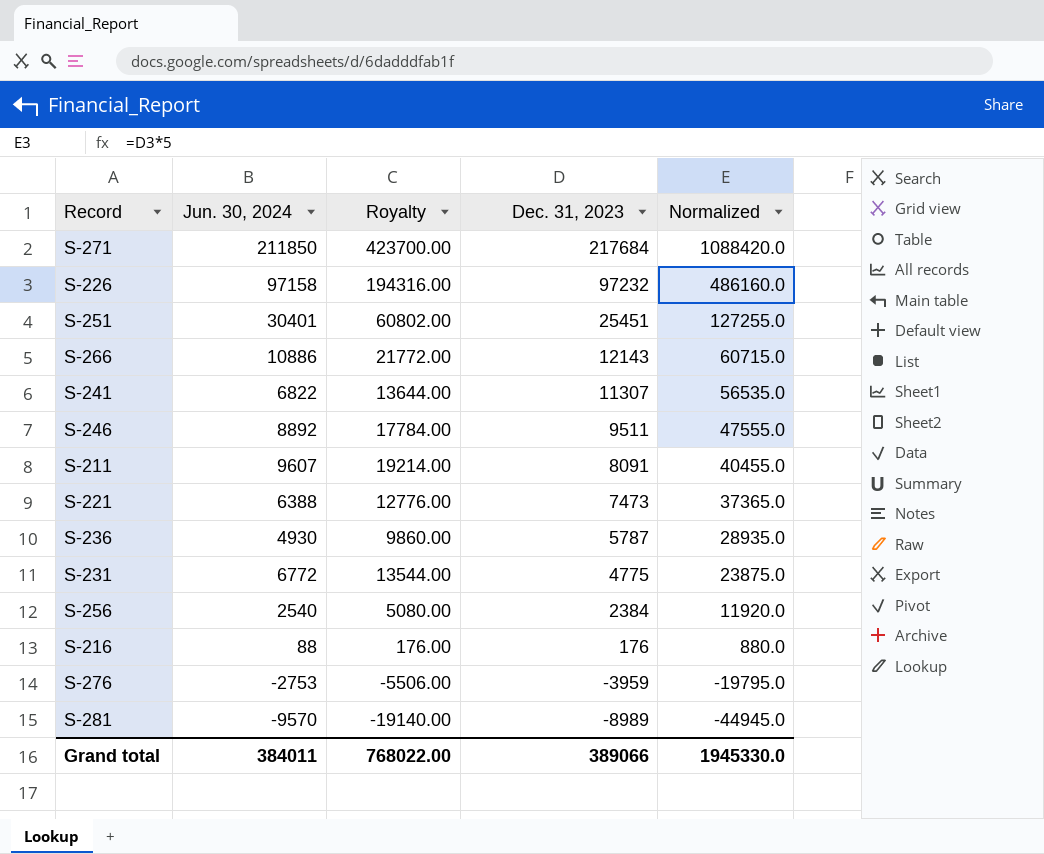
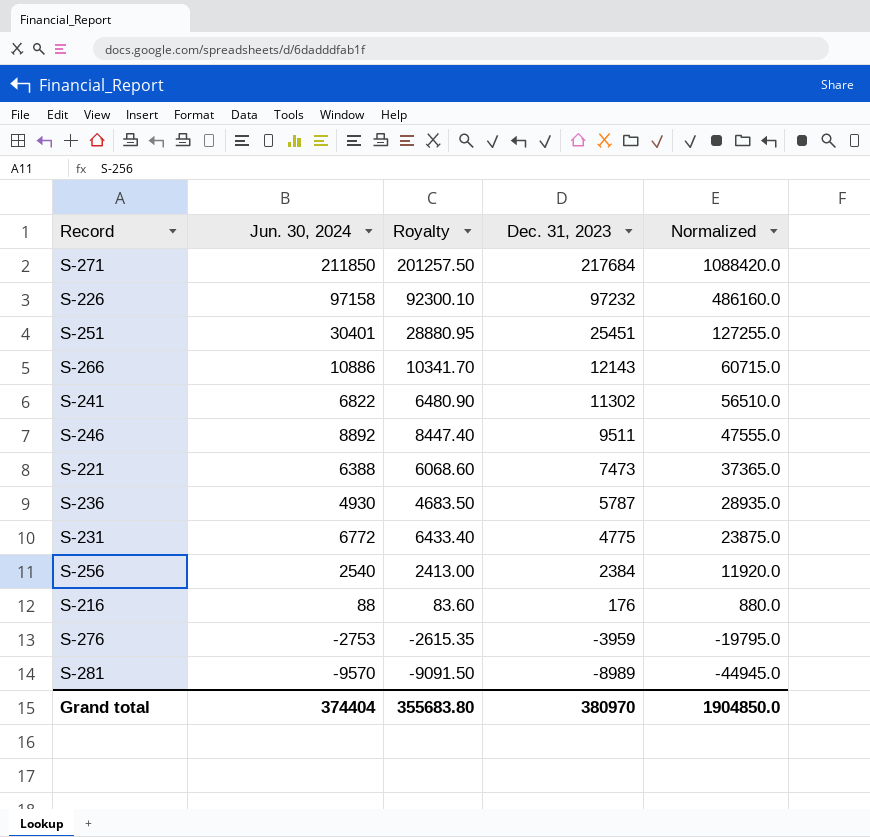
column Royalty | formula: [Jun. 30, 2024] * 2 -> [Jun. 30, 2024] * 0.95
row S-211: 9607 | 19214.00 | 8091 | 40455.0 -> none
S-241 | Dec. 31, 2023: 11307 -> 11302
S-241 | Normalized: 56535.0 -> 56510.0
Grand total | Jun. 30, 2024: 384011 -> 374404
Grand total | Royalty: 768022.00 -> 355683.80
Grand total | Dec. 31, 2023: 389066 -> 380970
Grand total | Normalized: 1945330.0 -> 1904850.0

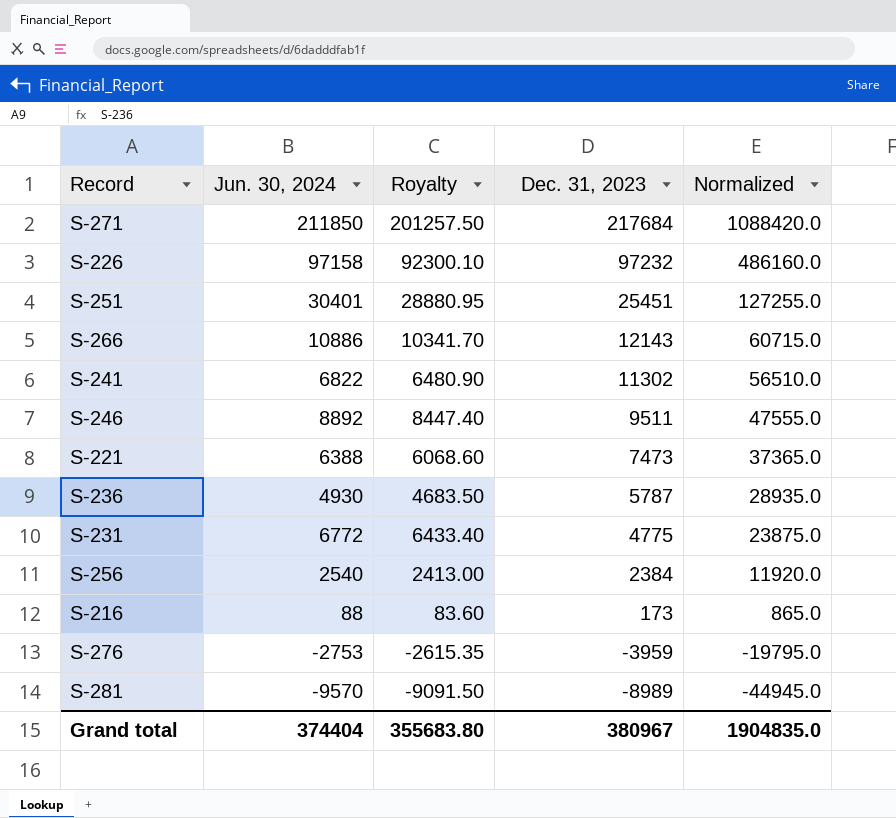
S-216 | Dec. 31, 2023: 176 -> 173
S-216 | Normalized: 880.0 -> 865.0
Grand total | Dec. 31, 2023: 380970 -> 380967
Grand total | Normalized: 1904850.0 -> 1904835.0

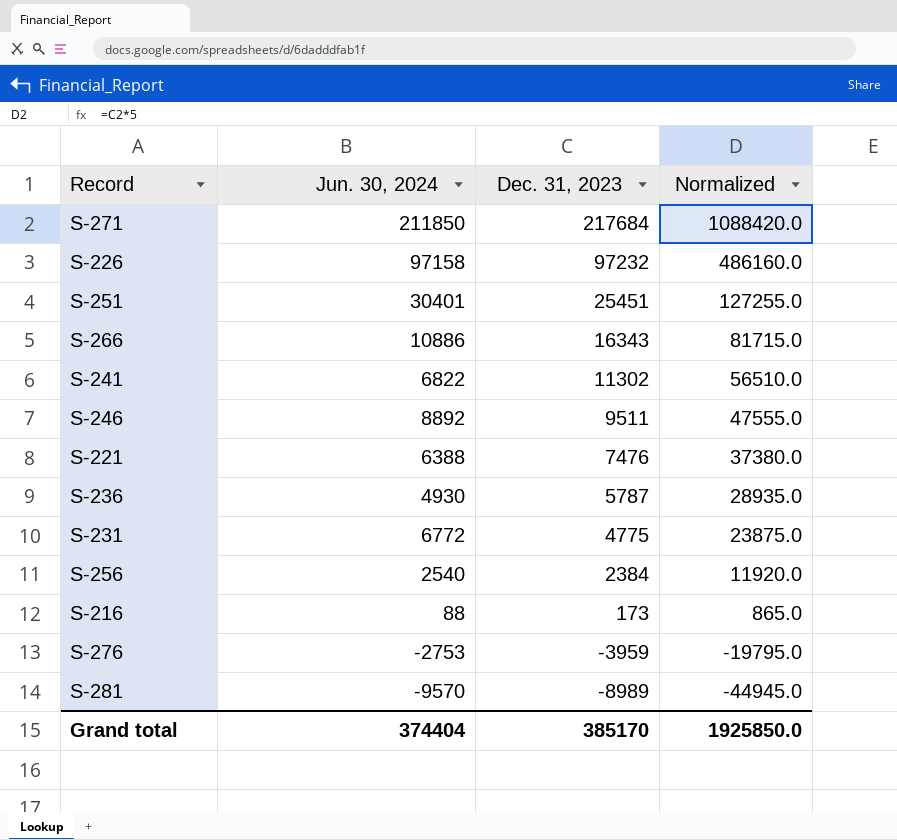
column Royalty | formula: [Jun. 30, 2024] * 0.95 -> none
S-266 | Dec. 31, 2023: 12143 -> 16343
S-266 | Normalized: 60715.0 -> 81715.0
S-221 | Dec. 31, 2023: 7473 -> 7476
S-221 | Normalized: 37365.0 -> 37380.0
Grand total | Dec. 31, 2023: 380967 -> 385170
Grand total | Normalized: 1904835.0 -> 1925850.0

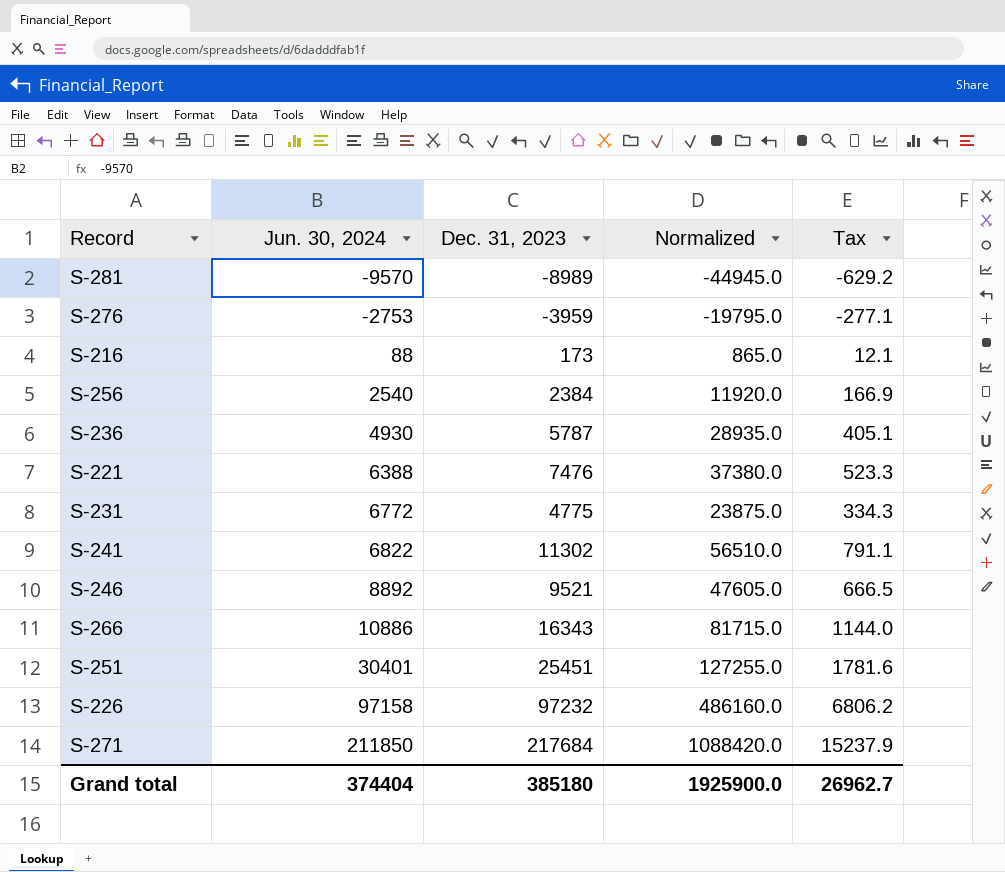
row order: Dec. 31, 2023 descending -> Jun. 30, 2024 ascending
column Tax | formula: none -> [Dec. 31, 2023] * 0.07
S-246 | Dec. 31, 2023: 9511 -> 9521
S-246 | Normalized: 47555.0 -> 47605.0
Grand total | Dec. 31, 2023: 385170 -> 385180
Grand total | Normalized: 1925850.0 -> 1925900.0

